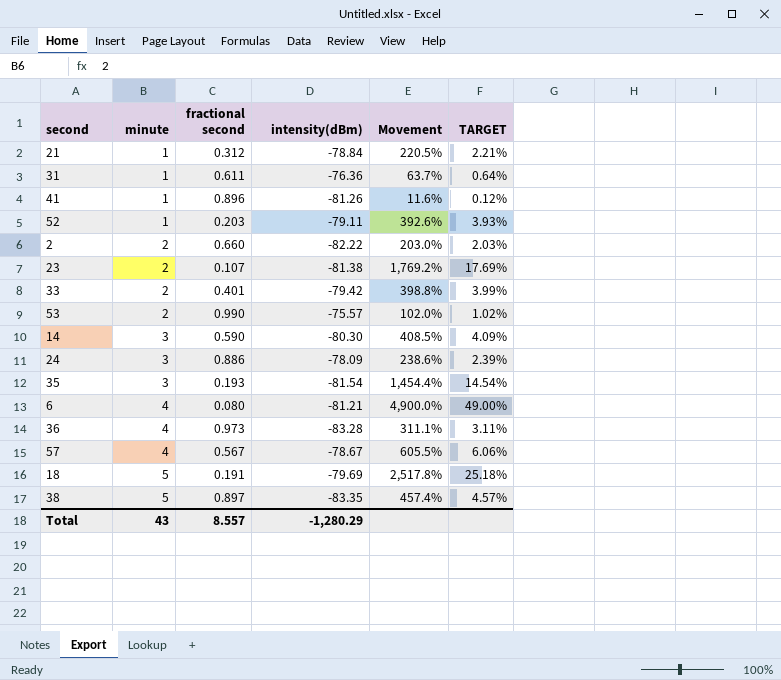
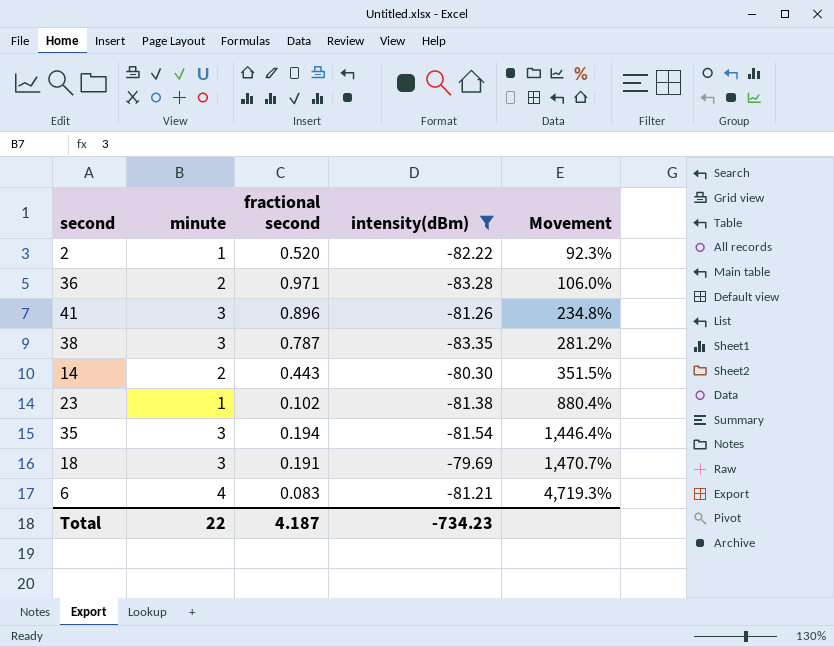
filter: none -> intensity(dBm) <= -79.69
row order: minute ascending -> Movement ascending
column TARGET | formula: [Movement] * 0.01 -> none
2 | minute: 2 -> 1
2 | fractional second: 0.660 -> 0.520
2 | Movement: 203.0% -> 92.3%
36 | minute: 4 -> 2
36 | fractional second: 0.973 -> 0.971
36 | Movement: 311.1% -> 106.0%
41 | minute: 1 -> 3
41 | Movement: 11.6% -> 234.8%
38 | minute: 5 -> 3
38 | fractional second: 0.897 -> 0.787
38 | Movement: 457.4% -> 281.2%
14 | minute: 3 -> 2
14 | fractional second: 0.590 -> 0.443
14 | Movement: 408.5% -> 351.5%
23 | minute: 2 -> 1
23 | fractional second: 0.107 -> 0.102
23 | Movement: 1,769.2% -> 880.4%
35 | fractional second: 0.193 -> 0.194
35 | Movement: 1,454.4% -> 1,446.4%
18 | minute: 5 -> 3
18 | Movement: 2,517.8% -> 1,470.7%
6 | fractional second: 0.080 -> 0.083
6 | Movement: 4,900.0% -> 4,719.3%
Total | minute: 43 -> 22
Total | fractional second: 8.557 -> 4.187
Total | intensity(dBm): -1,280.29 -> -734.23

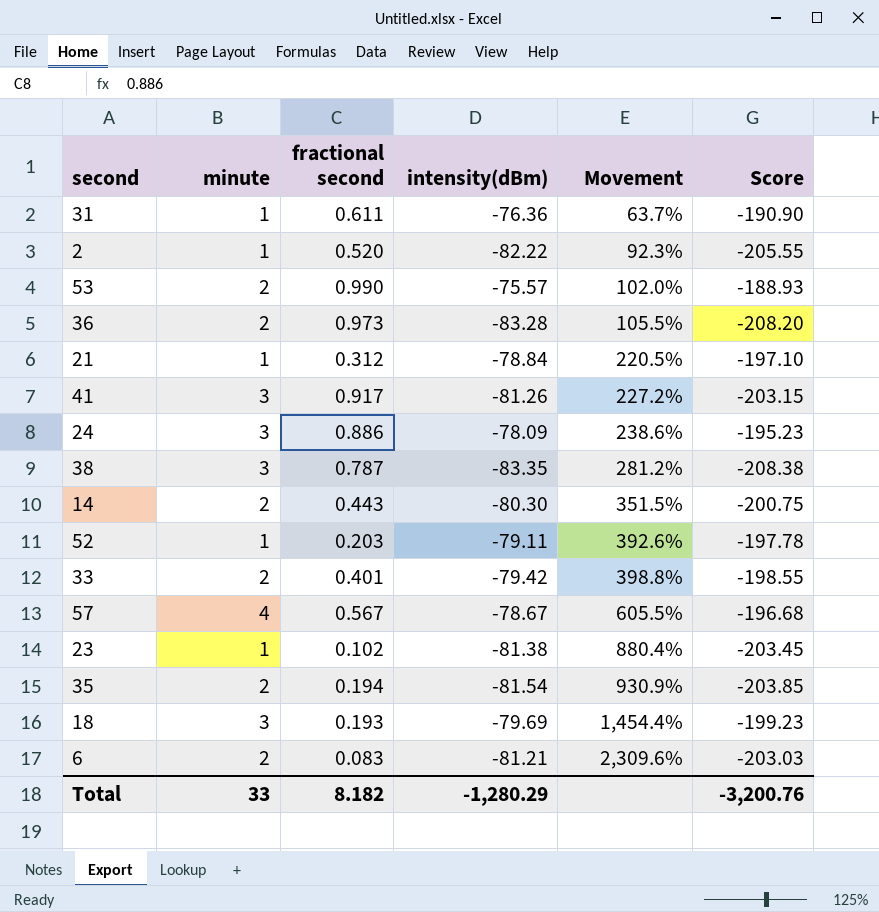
filter: intensity(dBm) <= -79.69 -> none
column Score | formula: none -> [intensity(dBm)] * 2.5
36 | fractional second: 0.971 -> 0.973
36 | Movement: 106.0% -> 105.5%
41 | fractional second: 0.896 -> 0.917
41 | Movement: 234.8% -> 227.2%
35 | minute: 3 -> 2
35 | Movement: 1,446.4% -> 930.9%
18 | fractional second: 0.191 -> 0.193
18 | Movement: 1,470.7% -> 1,454.4%
6 | minute: 4 -> 2
6 | Movement: 4,719.3% -> 2,309.6%
Total | minute: 22 -> 33
Total | fractional second: 4.187 -> 8.182
Total | intensity(dBm): -734.23 -> -1,280.29

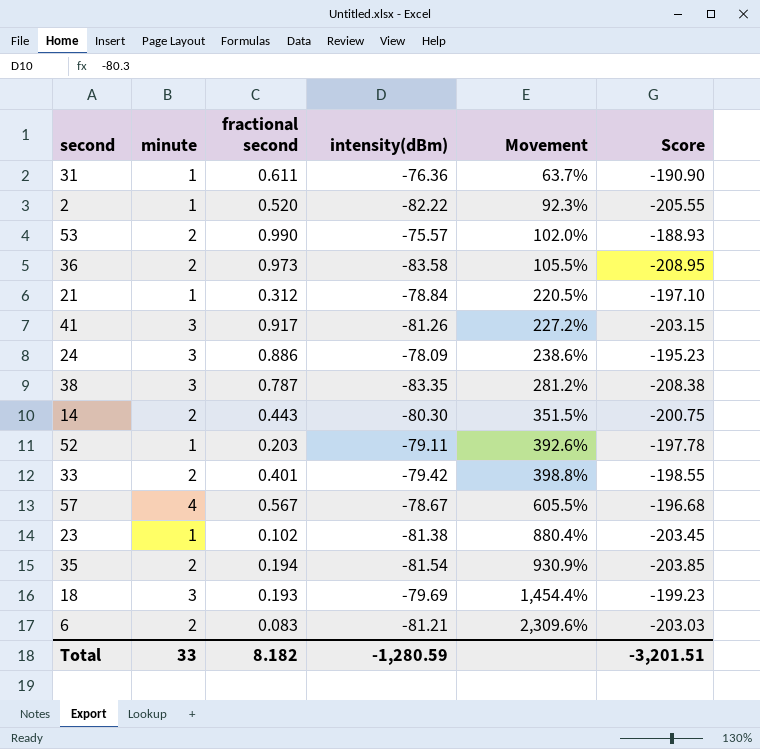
36 | intensity(dBm): -83.28 -> -83.58
36 | Score: -208.20 -> -208.95
Total | intensity(dBm): -1,280.29 -> -1,280.59
Total | Score: -3,200.76 -> -3,201.51

